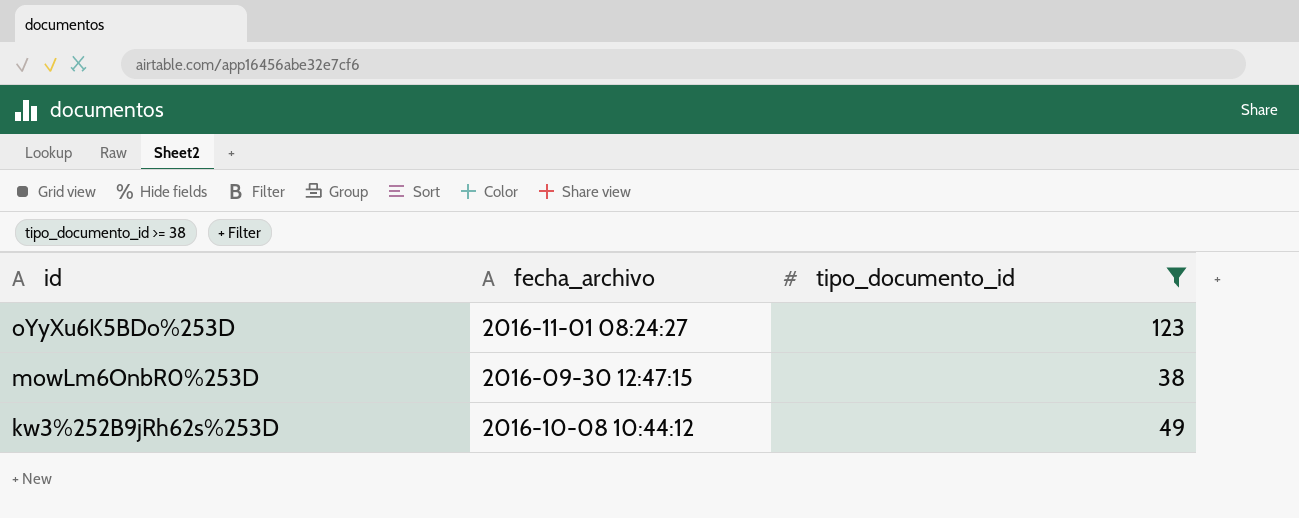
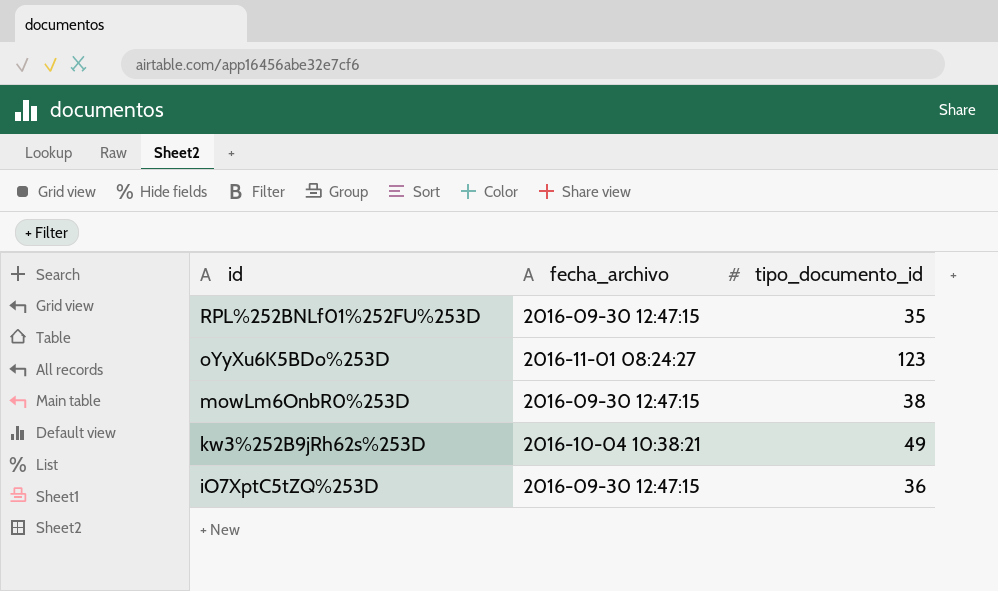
filter: tipo_documento_id >= 38 -> none
kw3%252B9jRh62s%253D | fecha_archivo: 2016-10-08 10:44:12 -> 2016-10-04 10:38:21

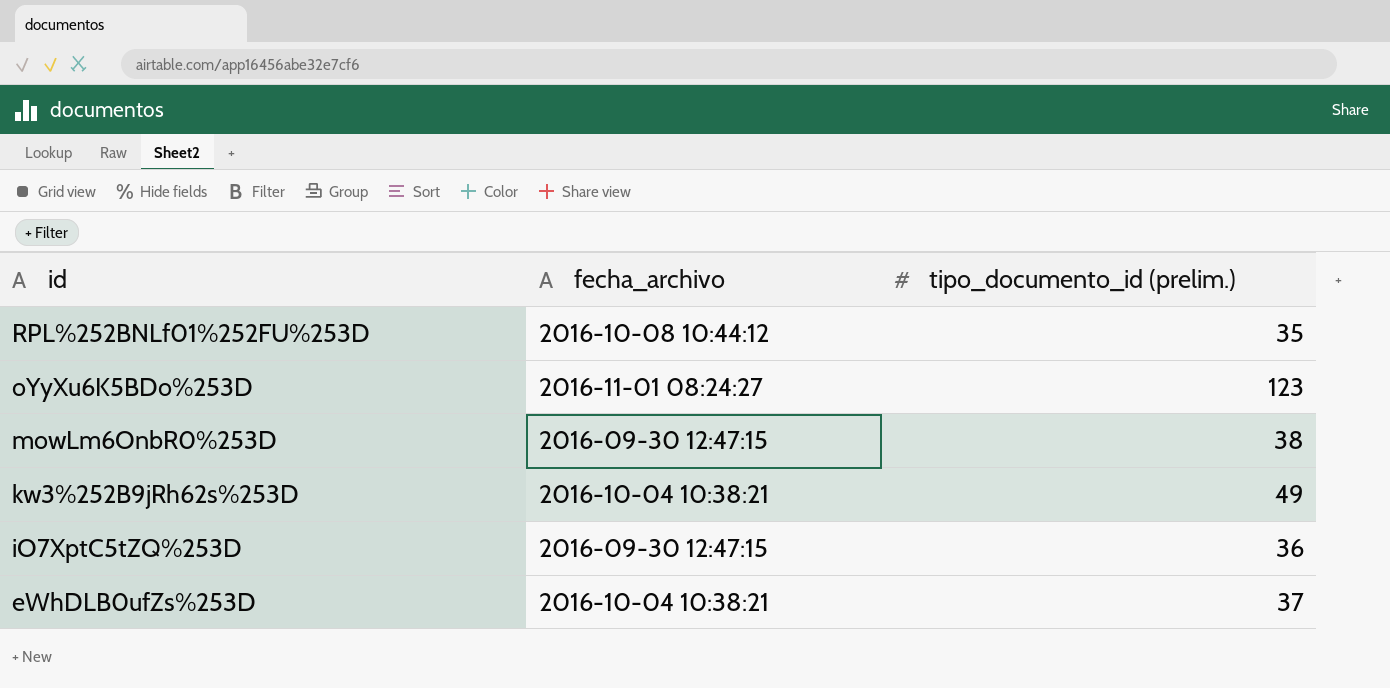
column name: tipo_documento_id -> tipo_documento_id (prelim.)
RPL%252BNLf01%252FU%253D | fecha_archivo: 2016-09-30 12:47:15 -> 2016-10-08 10:44:12
row eWhDLB0ufZs%253D: none -> 2016-10-04 10:38:21 | 37

